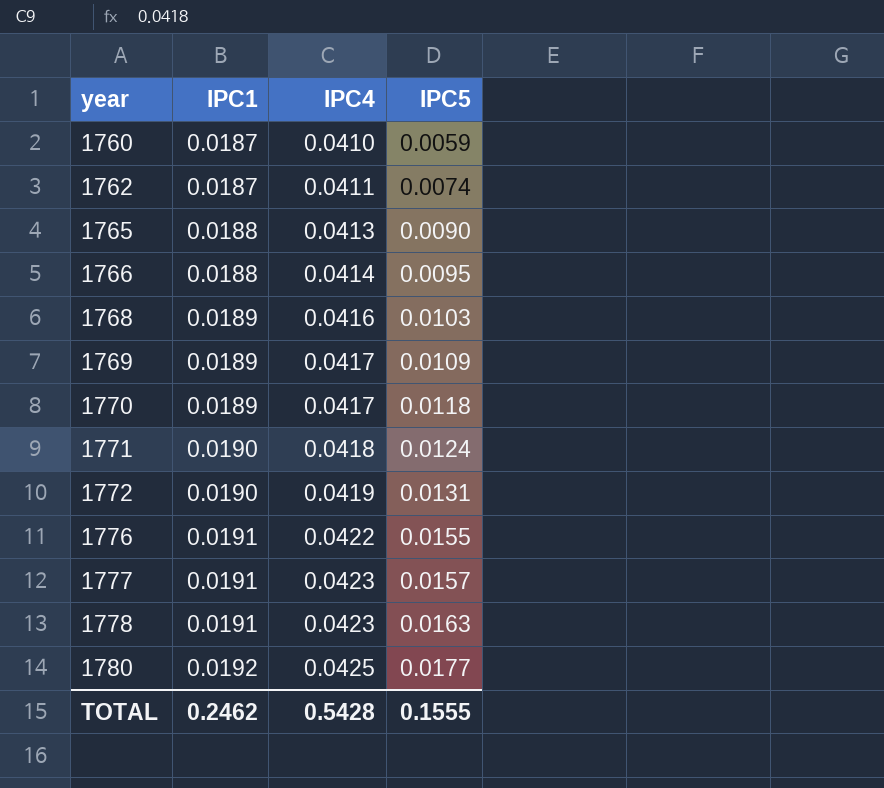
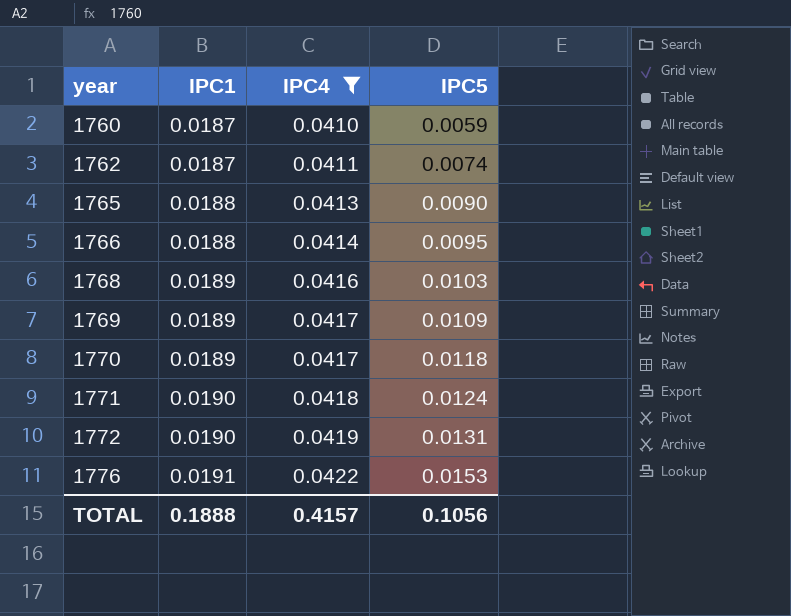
filter: none -> IPC4 <= 0.0422
1776 | IPC5: 0.0155 -> 0.0153
TOTAL | IPC1: 0.2462 -> 0.1888
TOTAL | IPC4: 0.5428 -> 0.4157
TOTAL | IPC5: 0.1555 -> 0.1056

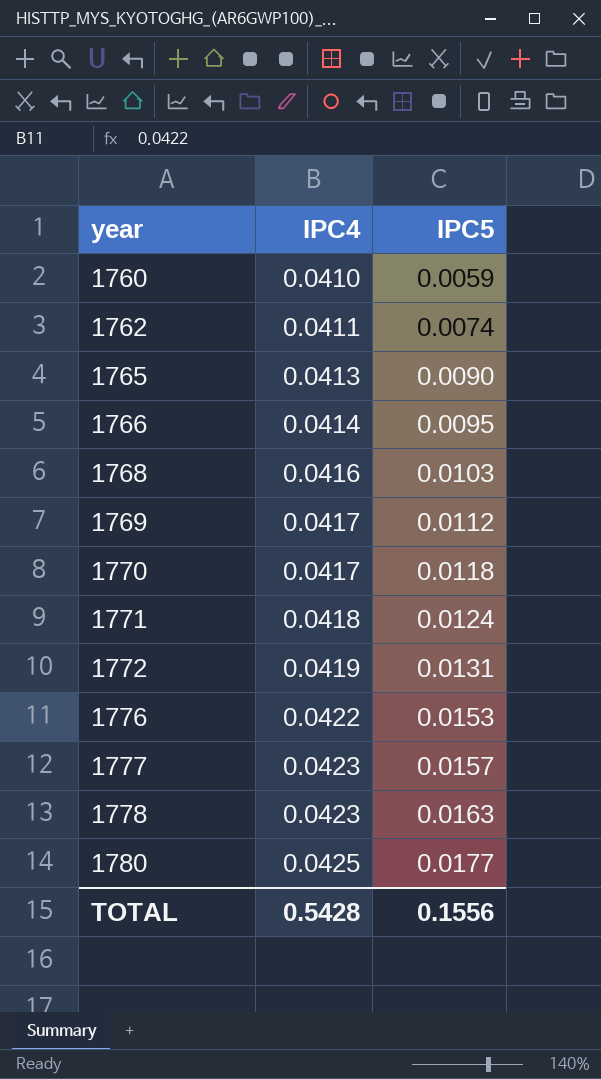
filter: IPC4 <= 0.0422 -> none
column IPC1 | position: 2 -> none
1769 | IPC5: 0.0109 -> 0.0112
TOTAL | IPC4: 0.4157 -> 0.5428
TOTAL | IPC5: 0.1056 -> 0.1556

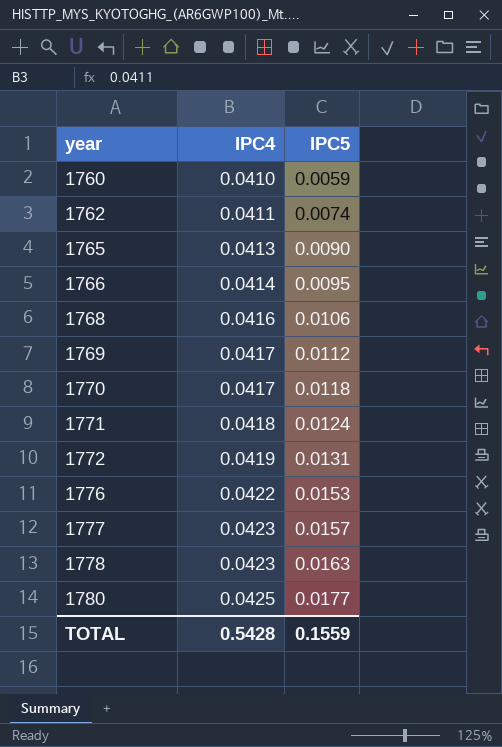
1768 | IPC5: 0.0103 -> 0.0106
TOTAL | IPC5: 0.1556 -> 0.1559

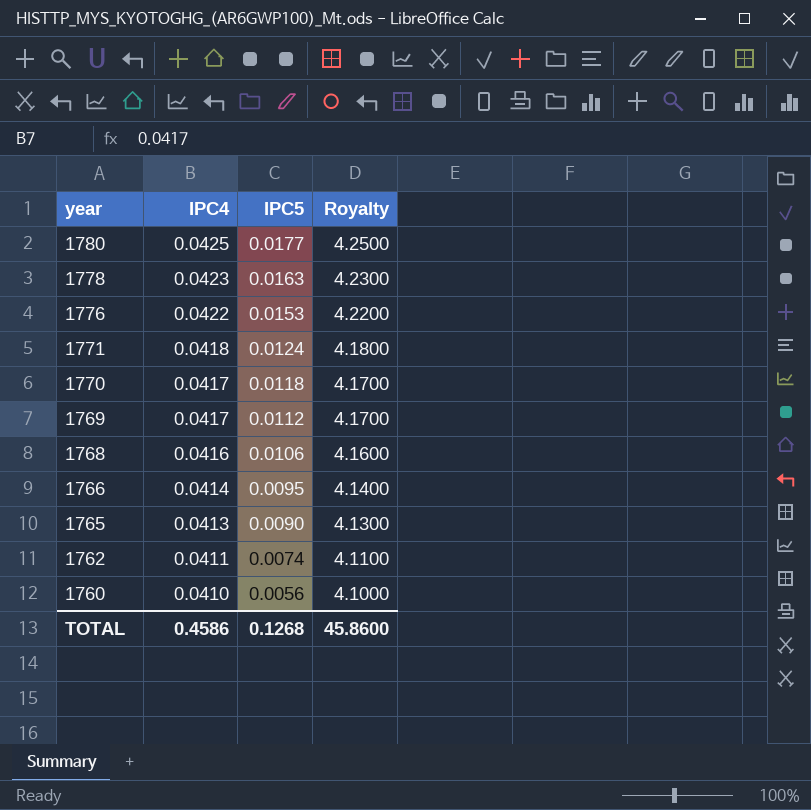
row order: year ascending -> year descending
column Royalty | formula: none -> [IPC4] * 100
row 1772: 0.0419 | 0.0131 -> none
row 1777: 0.0423 | 0.0157 -> none
1760 | IPC5: 0.0059 -> 0.0056
TOTAL | IPC4: 0.5428 -> 0.4586
TOTAL | IPC5: 0.1559 -> 0.1268

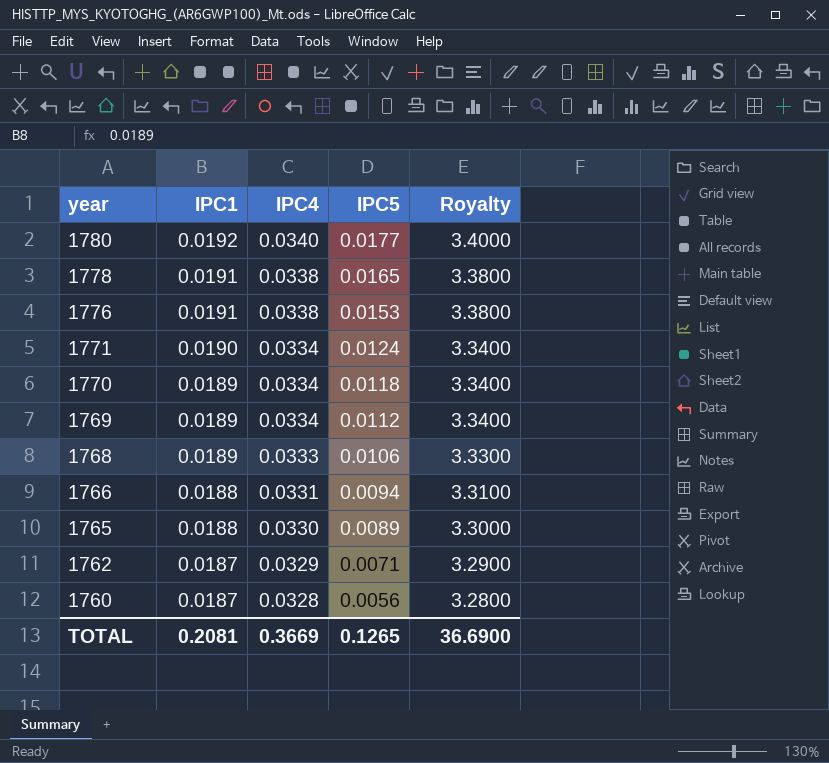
column IPC1 | position: none -> 2
1780 | IPC4: 0.0425 -> 0.0340
1780 | Royalty: 4.2500 -> 3.4000
1778 | IPC4: 0.0423 -> 0.0338
1778 | IPC5: 0.0163 -> 0.0165
1778 | Royalty: 4.2300 -> 3.3800
1776 | IPC4: 0.0422 -> 0.0338
1776 | Royalty: 4.2200 -> 3.3800
1771 | IPC4: 0.0418 -> 0.0334
1771 | Royalty: 4.1800 -> 3.3400
1770 | IPC4: 0.0417 -> 0.0334
1770 | Royalty: 4.1700 -> 3.3400
1769 | IPC4: 0.0417 -> 0.0334
1769 | Royalty: 4.1700 -> 3.3400
1768 | IPC4: 0.0416 -> 0.0333
1768 | Royalty: 4.1600 -> 3.3300
1766 | IPC4: 0.0414 -> 0.0331
1766 | IPC5: 0.0095 -> 0.0094
1766 | Royalty: 4.1400 -> 3.3100
1765 | IPC4: 0.0413 -> 0.0330
1765 | IPC5: 0.0090 -> 0.0089
1765 | Royalty: 4.1300 -> 3.3000
1762 | IPC4: 0.0411 -> 0.0329
1762 | IPC5: 0.0074 -> 0.0071
1762 | Royalty: 4.1100 -> 3.2900
1760 | IPC4: 0.0410 -> 0.0328
1760 | Royalty: 4.1000 -> 3.2800
TOTAL | IPC4: 0.4586 -> 0.3669
TOTAL | IPC5: 0.1268 -> 0.1265
TOTAL | Royalty: 45.8600 -> 36.6900

